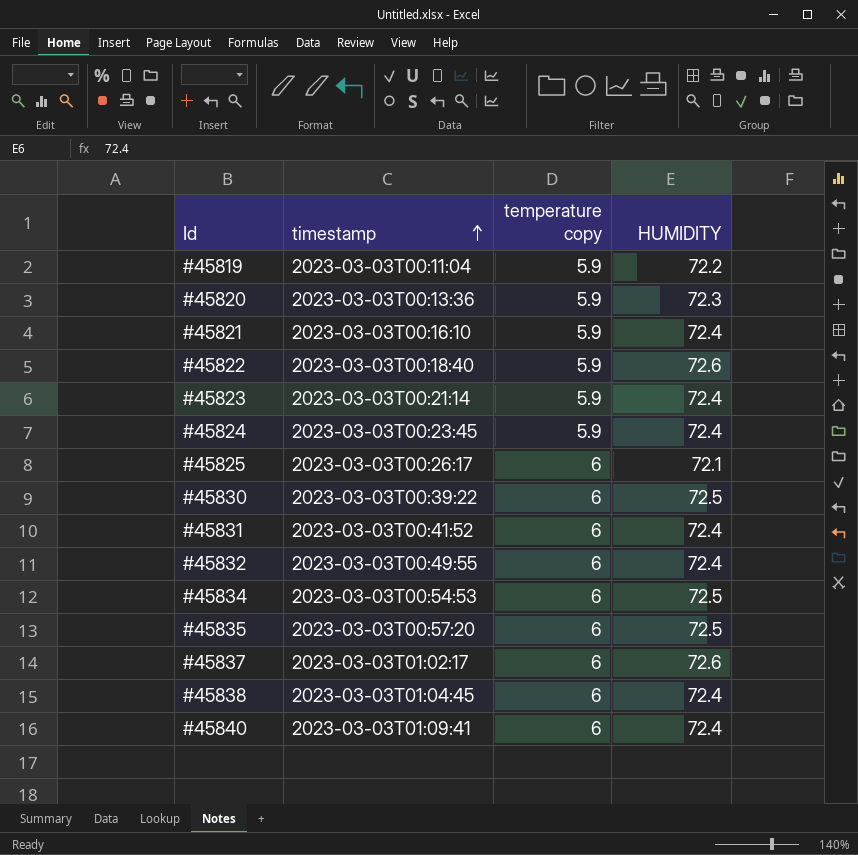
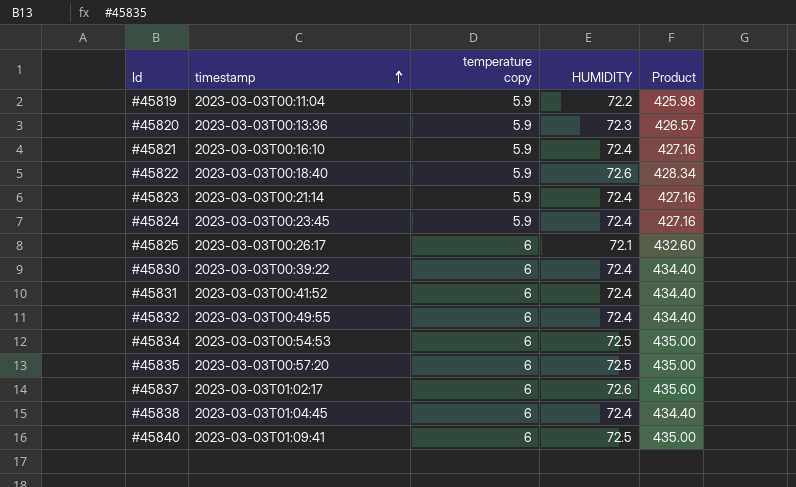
column Product | formula: none -> [temperature copy] * [HUMIDITY]
#45830 | HUMIDITY: 72.5 -> 72.4
#45840 | HUMIDITY: 72.4 -> 72.5

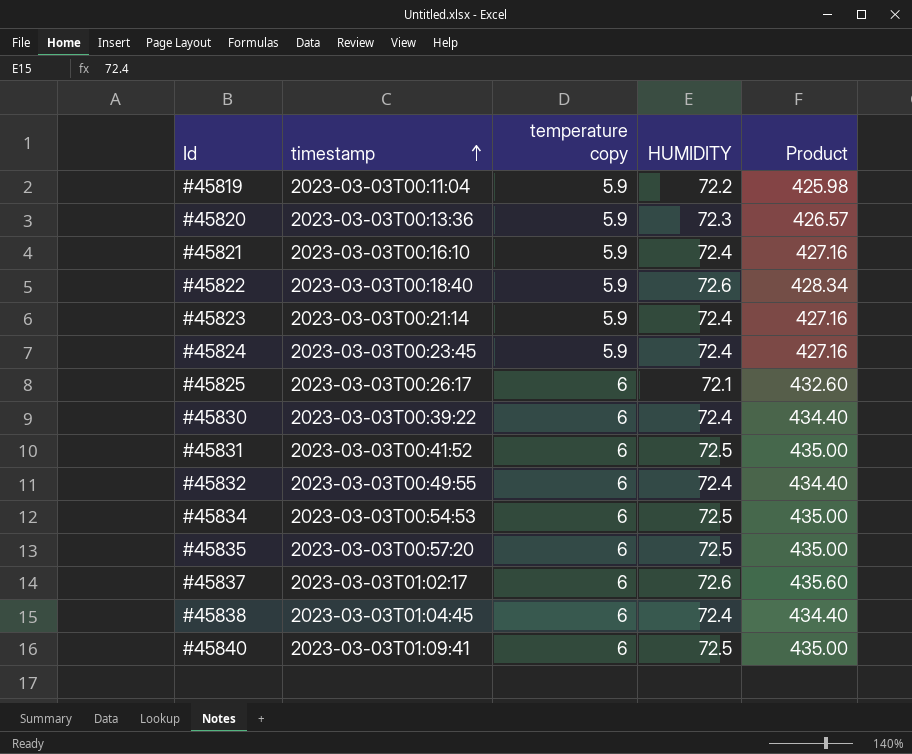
#45831 | HUMIDITY: 72.4 -> 72.5
#45831 | Product: 434.40 -> 435.00

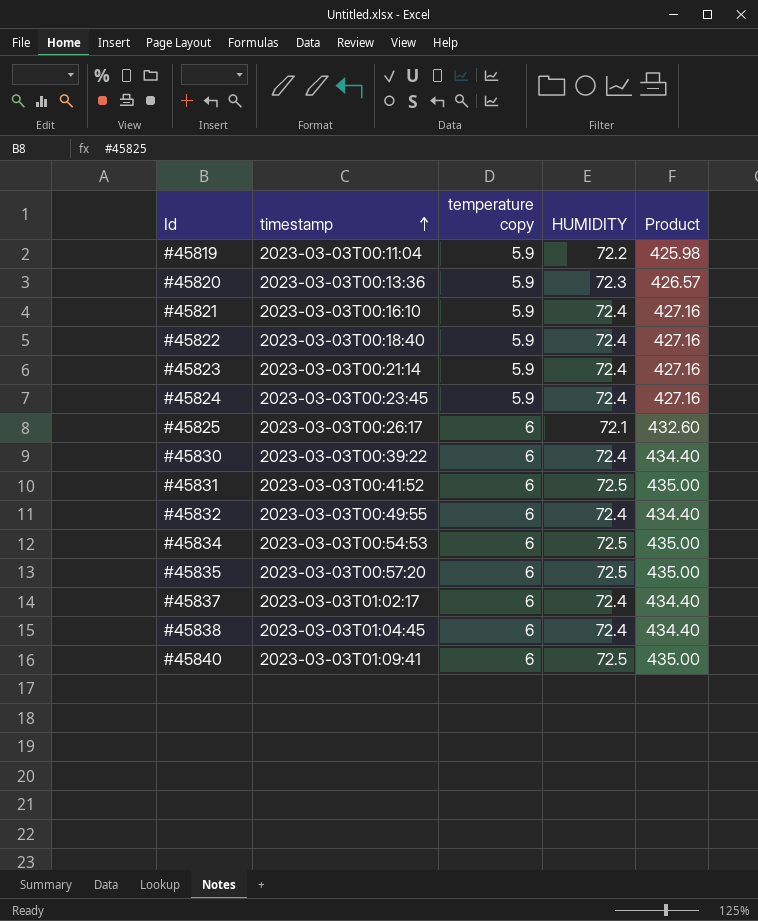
#45822 | HUMIDITY: 72.6 -> 72.4
#45822 | Product: 428.34 -> 427.16
#45837 | HUMIDITY: 72.6 -> 72.4
#45837 | Product: 435.60 -> 434.40

